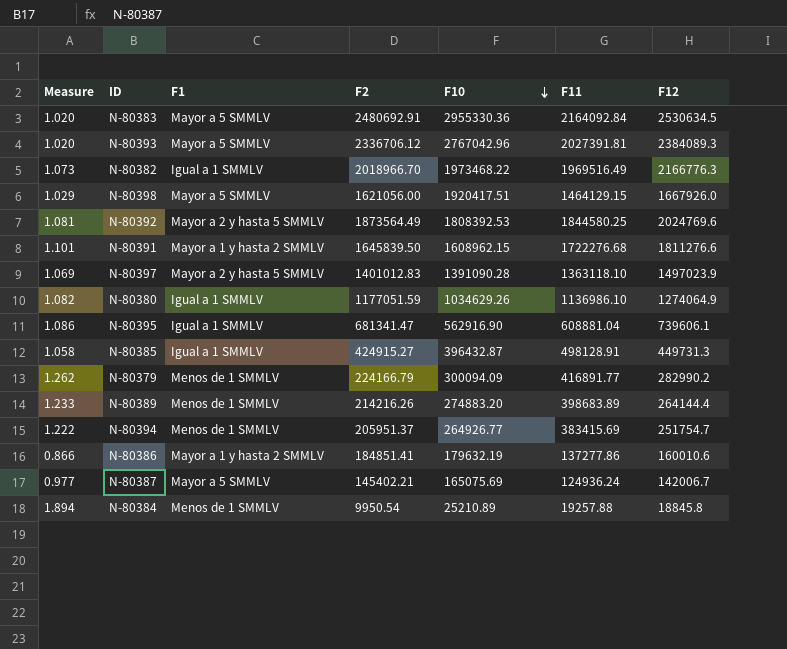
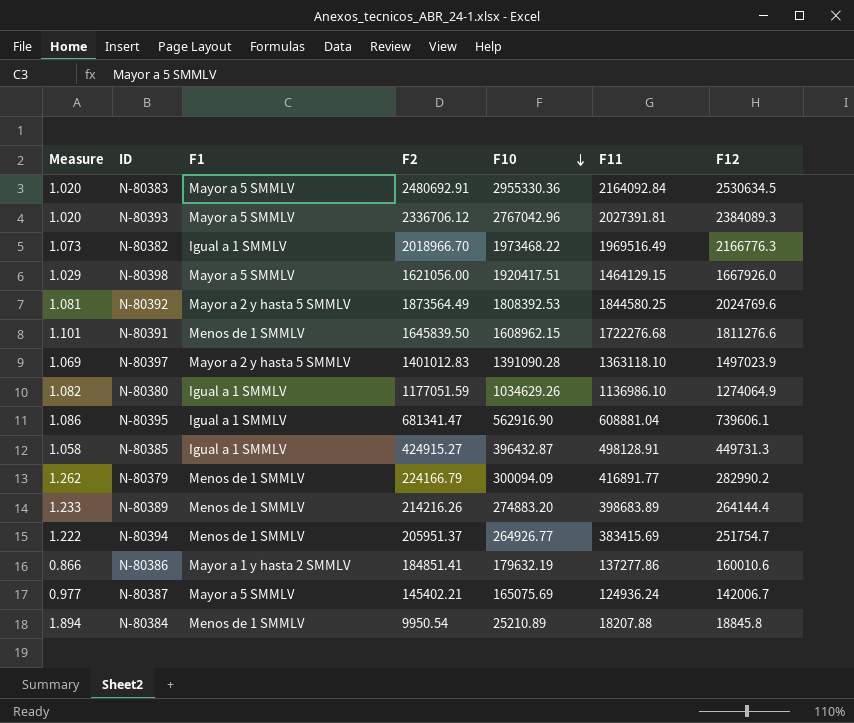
N-80391 | F1: Mayor a 1 y hasta 2 SMMLV -> Menos de 1 SMMLV
N-80384 | F11: 19257.88 -> 18207.88

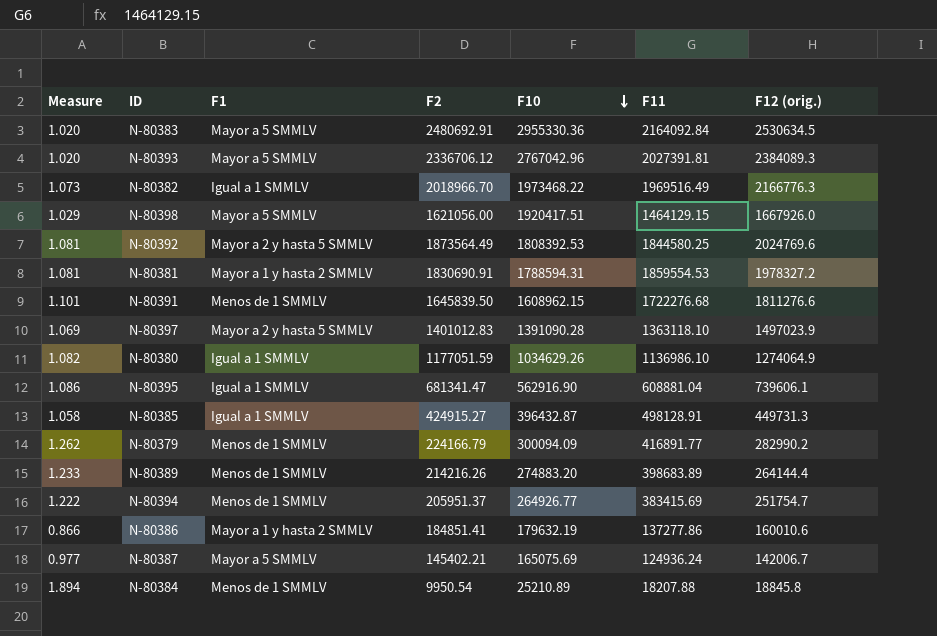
column name: F12 -> F12 (orig.)
row N-80381: none -> 1.081 | Mayor a 1 y hasta 2 SMMLV | 1830690.91 | 1788594.31 | 1859554.53 | 1978327.2

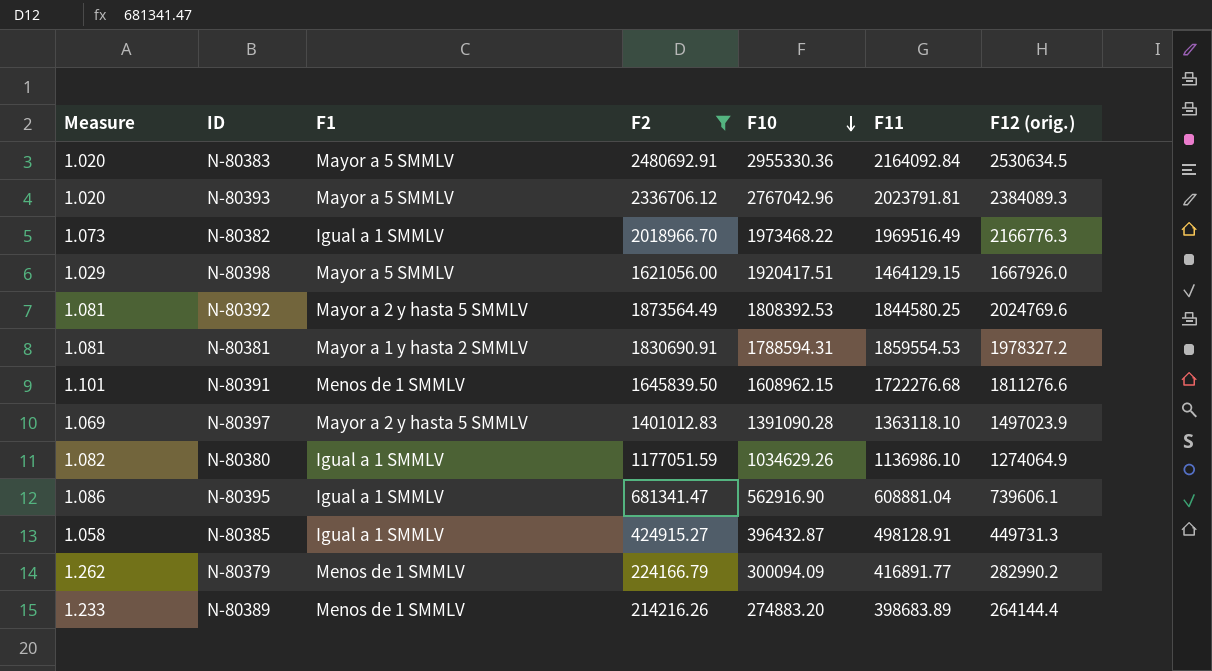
filter: none -> F2 >= 214216.26
N-80393 | F11: 2027391.81 -> 2023791.81

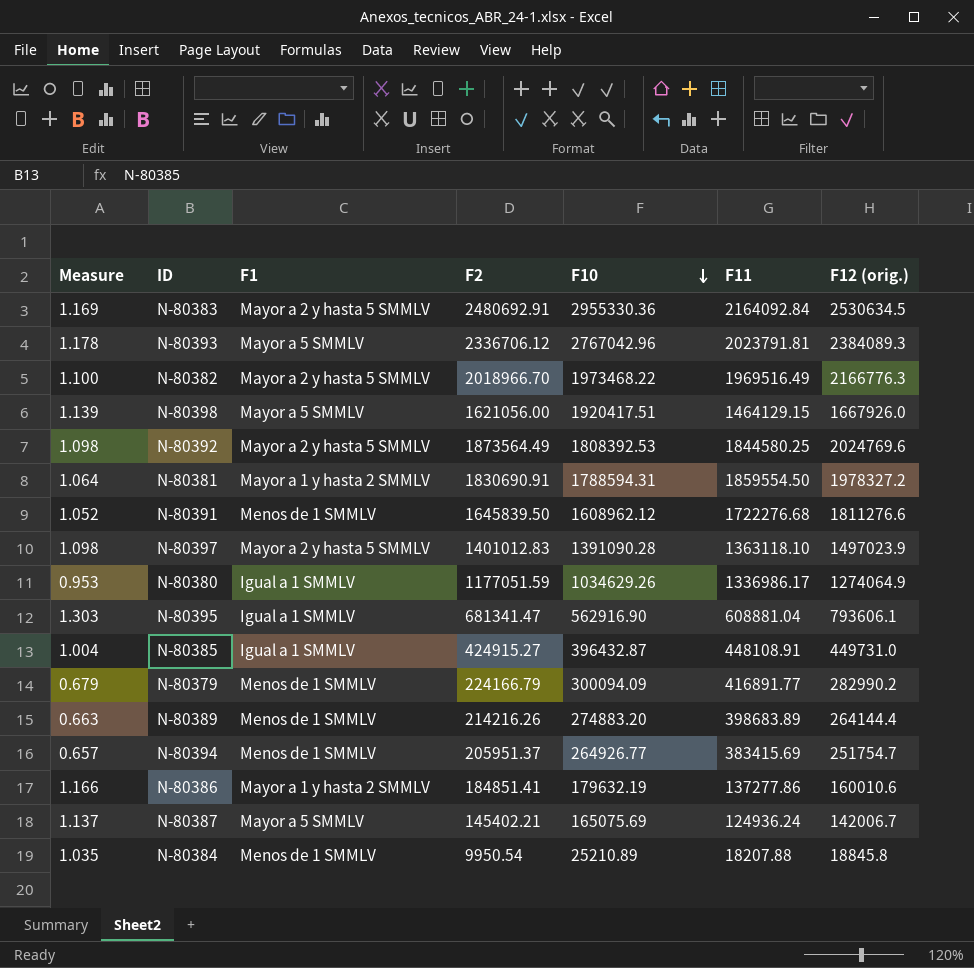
filter: F2 >= 214216.26 -> none
column Measure | formula: [F12 (orig.)] / [F2] -> [F12 (orig.)] / [F11]
N-80383 | F1: Mayor a 5 SMMLV -> Mayor a 2 y hasta 5 SMMLV
N-80382 | F1: Igual a 1 SMMLV -> Mayor a 2 y hasta 5 SMMLV
N-80381 | F11: 1859554.53 -> 1859554.50
N-80391 | F10: 1608962.15 -> 1608962.12
N-80380 | F11: 1136986.10 -> 1336986.17
N-80395 | F12 (orig.): 739606.1 -> 793606.1
N-80385 | F11: 498128.91 -> 448108.91
N-80385 | F12 (orig.): 449731.3 -> 449731.0

